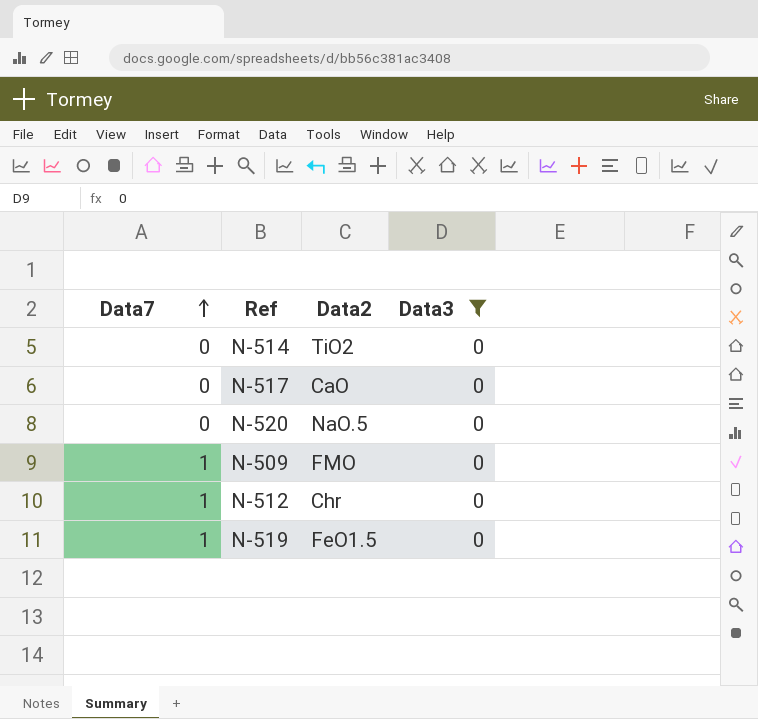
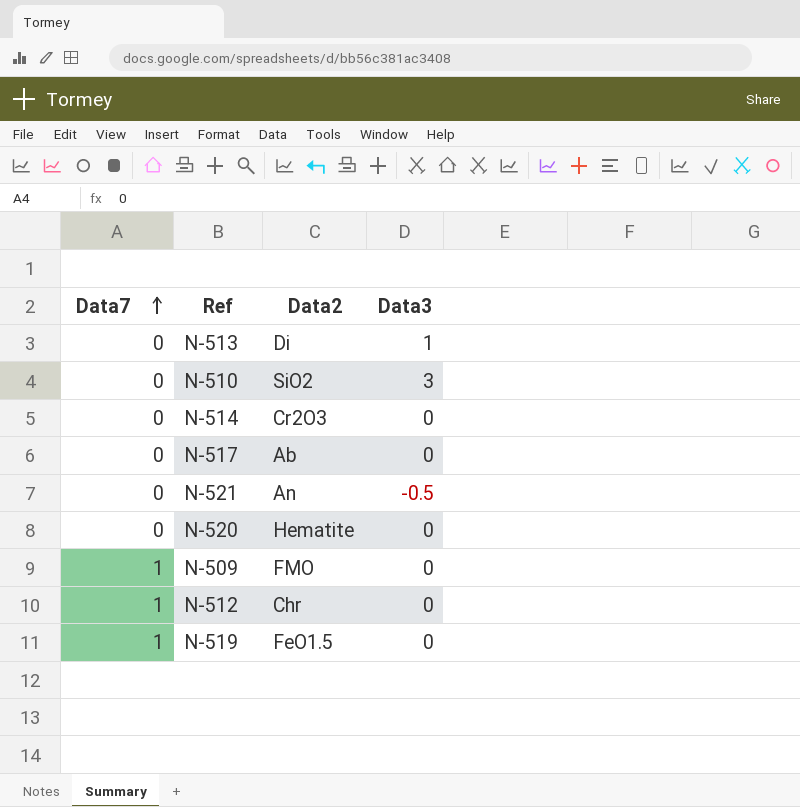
filter: Data3 = 0 -> none
N-514 | Data2: TiO2 -> Cr2O3
N-517 | Data2: CaO -> Ab
N-520 | Data2: NaO.5 -> Hematite

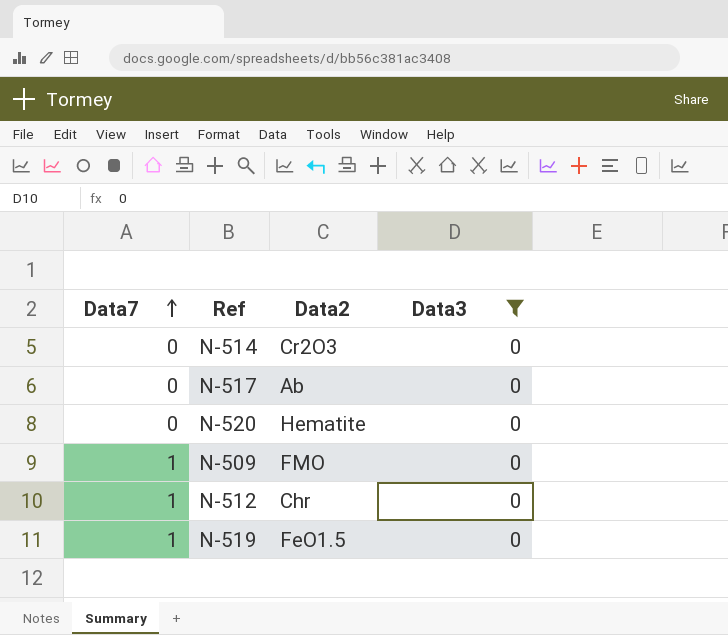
filter: none -> Data3 = 0

